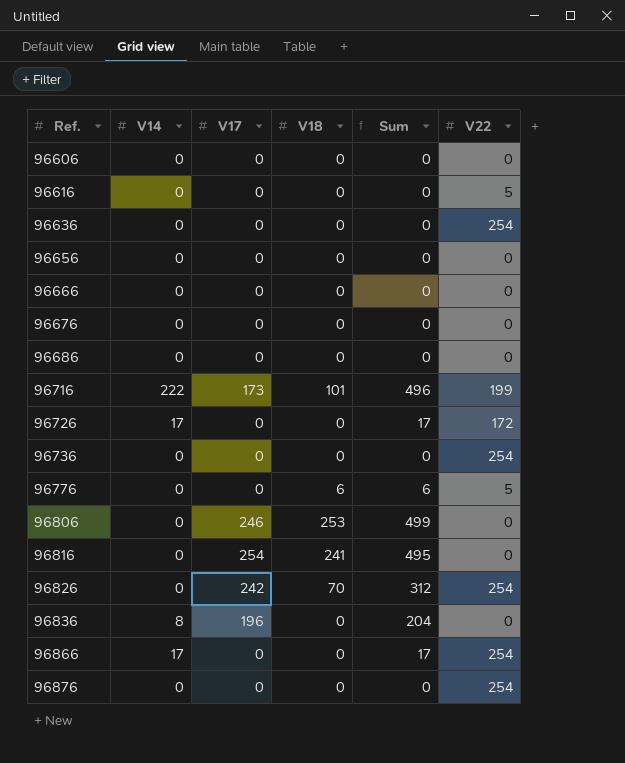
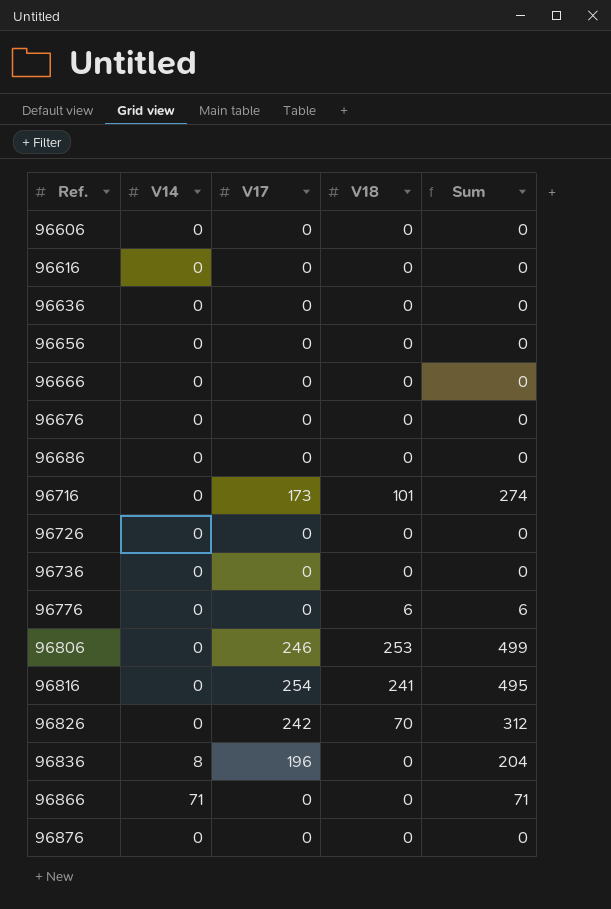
column V22 | position: 6 -> none
96716 | V14: 222 -> 0
96716 | Sum: 496 -> 274
96726 | V14: 17 -> 0
96726 | Sum: 17 -> 0
96866 | V14: 17 -> 71
96866 | Sum: 17 -> 71

